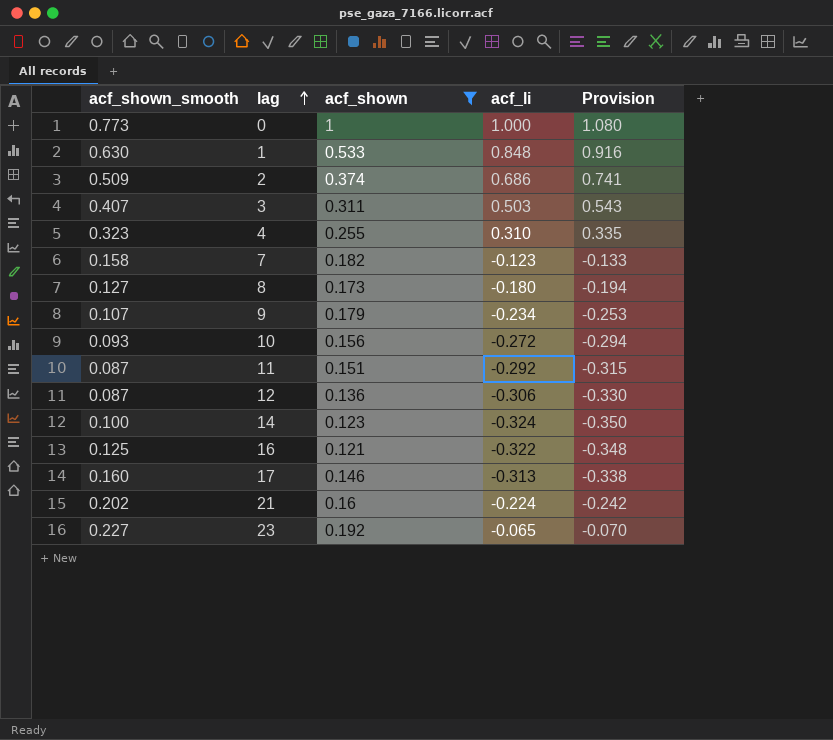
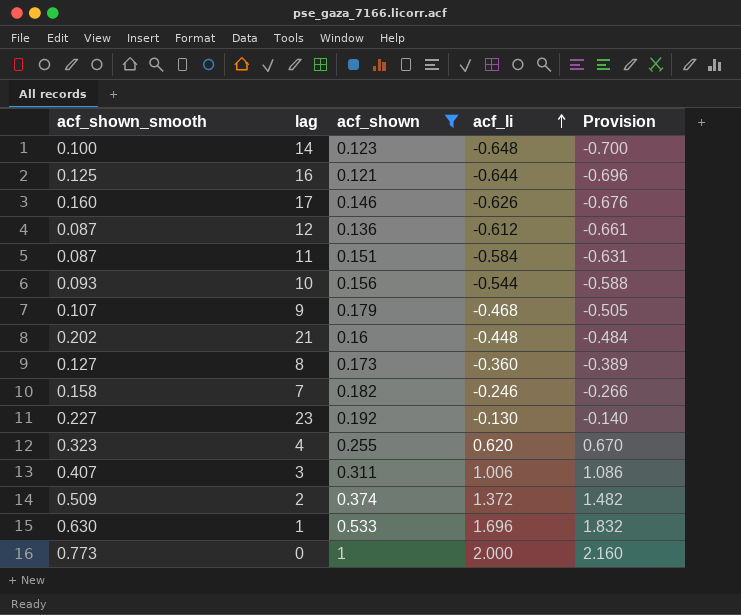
row order: lag ascending -> acf_li ascending
14 | acf_li: -0.324 -> -0.648
14 | Provision: -0.350 -> -0.700
16 | acf_li: -0.322 -> -0.644
16 | Provision: -0.348 -> -0.696
17 | acf_li: -0.313 -> -0.626
17 | Provision: -0.338 -> -0.676
12 | acf_li: -0.306 -> -0.612
12 | Provision: -0.330 -> -0.661
11 | acf_li: -0.292 -> -0.584
11 | Provision: -0.315 -> -0.631
10 | acf_li: -0.272 -> -0.544
10 | Provision: -0.294 -> -0.588
9 | acf_li: -0.234 -> -0.468
9 | Provision: -0.253 -> -0.505
21 | acf_li: -0.224 -> -0.448
21 | Provision: -0.242 -> -0.484
8 | acf_li: -0.180 -> -0.360
8 | Provision: -0.194 -> -0.389
7 | acf_li: -0.123 -> -0.246
7 | Provision: -0.133 -> -0.266
23 | acf_li: -0.065 -> -0.130
23 | Provision: -0.070 -> -0.140
4 | acf_li: 0.310 -> 0.620
4 | Provision: 0.335 -> 0.670
3 | acf_li: 0.503 -> 1.006
3 | Provision: 0.543 -> 1.086
2 | acf_li: 0.686 -> 1.372
2 | Provision: 0.741 -> 1.482
1 | acf_li: 0.848 -> 1.696
1 | Provision: 0.916 -> 1.832
0 | acf_li: 1.000 -> 2.000
0 | Provision: 1.080 -> 2.160

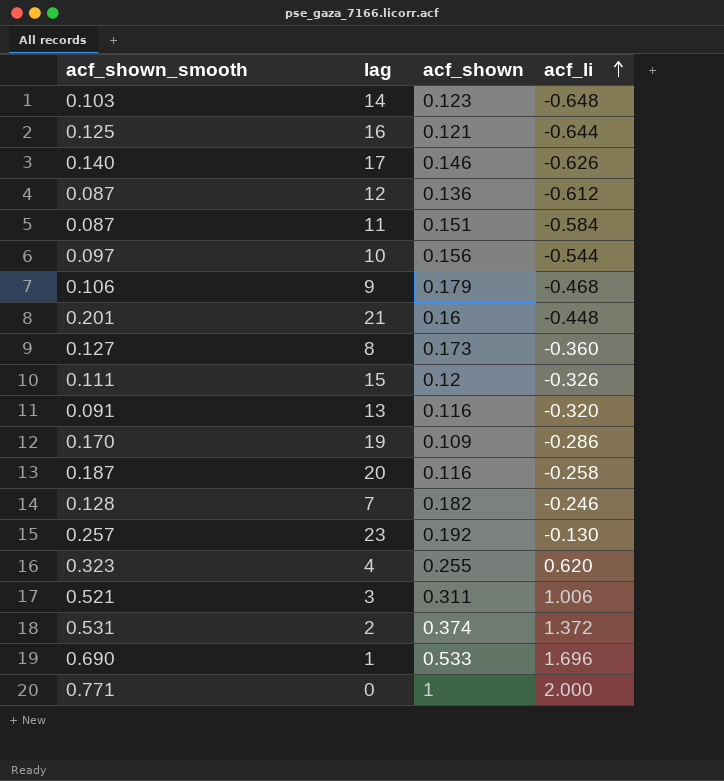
filter: acf_shown >= 0.121 -> none
column Provision | formula: [acf_li] * 1.08 -> none
14 | acf_shown_smooth: 0.100 -> 0.103
17 | acf_shown_smooth: 0.160 -> 0.140
10 | acf_shown_smooth: 0.093 -> 0.097
9 | acf_shown_smooth: 0.107 -> 0.106
21 | acf_shown_smooth: 0.202 -> 0.201
7 | acf_shown_smooth: 0.158 -> 0.128
23 | acf_shown_smooth: 0.227 -> 0.257
3 | acf_shown_smooth: 0.407 -> 0.521
2 | acf_shown_smooth: 0.509 -> 0.531
1 | acf_shown_smooth: 0.630 -> 0.690
0 | acf_shown_smooth: 0.773 -> 0.771

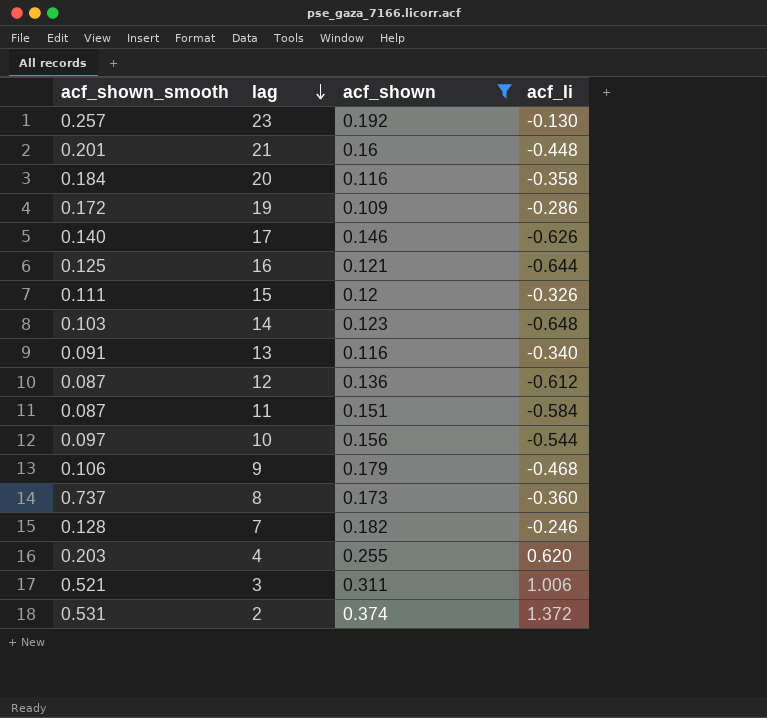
filter: none -> acf_shown <= 0.374
row order: acf_li ascending -> lag descending
20 | acf_shown_smooth: 0.187 -> 0.184
20 | acf_li: -0.258 -> -0.358
19 | acf_shown_smooth: 0.170 -> 0.172
13 | acf_li: -0.320 -> -0.340
8 | acf_shown_smooth: 0.127 -> 0.737
4 | acf_shown_smooth: 0.323 -> 0.203

